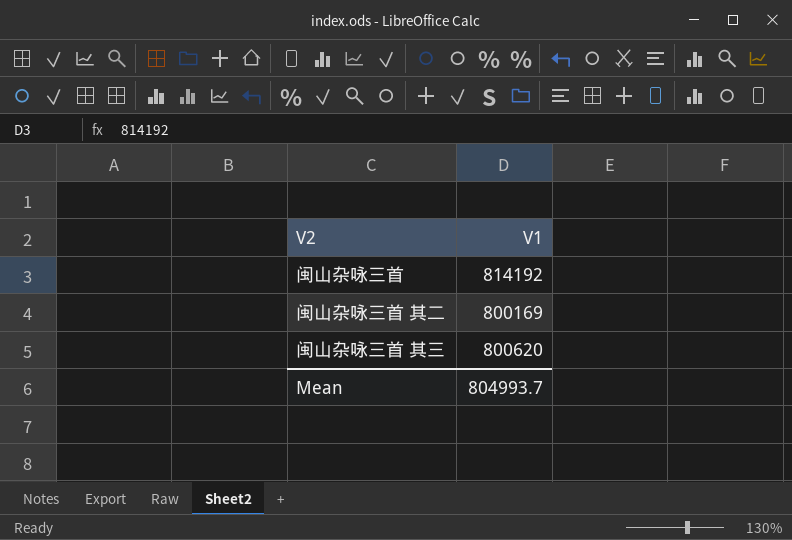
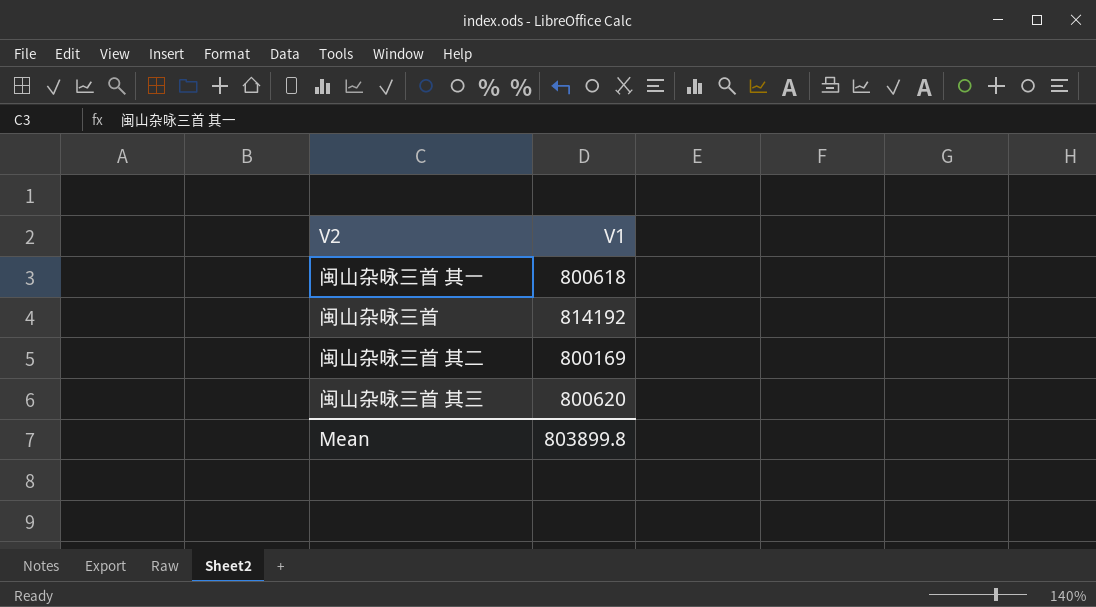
row 闽山杂咏三首 其一: none -> 800618
Mean | V1: 804993.7 -> 803899.8

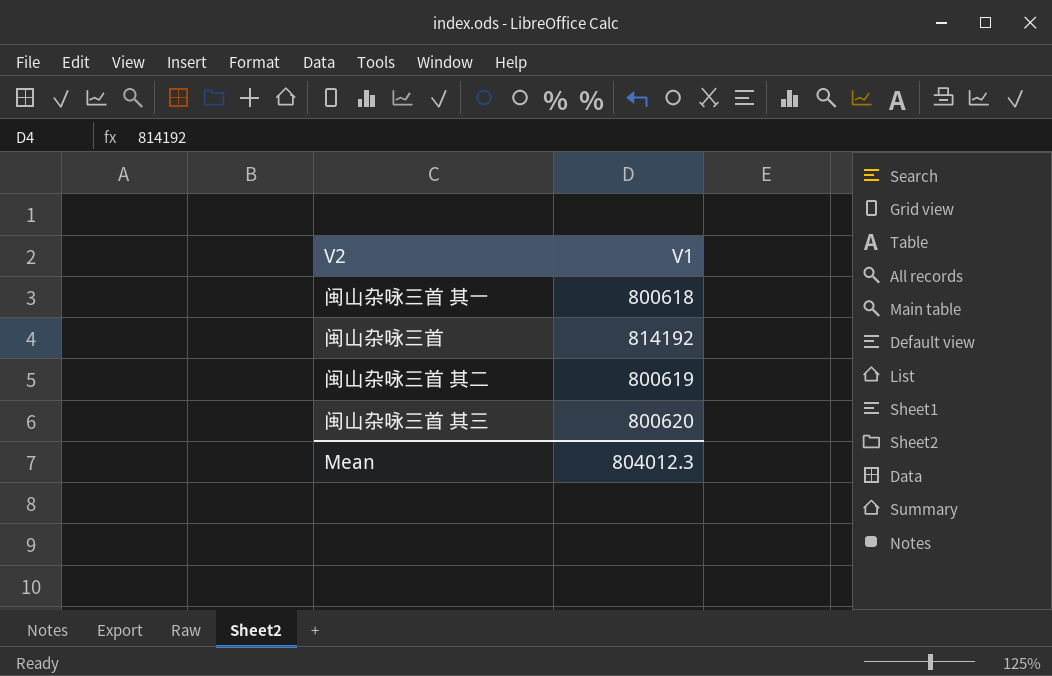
闽山杂咏三首 其二 | V1: 800169 -> 800619
Mean | V1: 803899.8 -> 804012.3

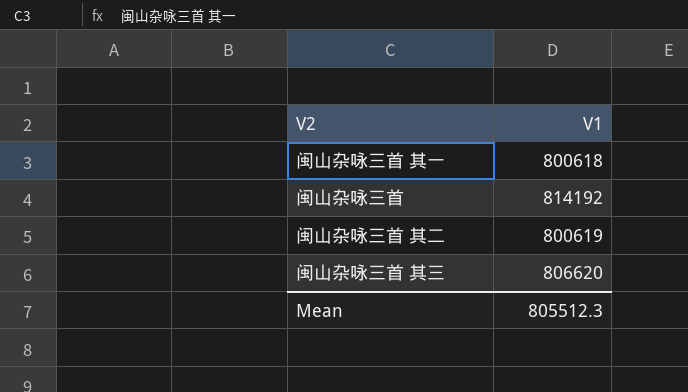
闽山杂咏三首 其三 | V1: 800620 -> 806620
Mean | V1: 804012.3 -> 805512.3

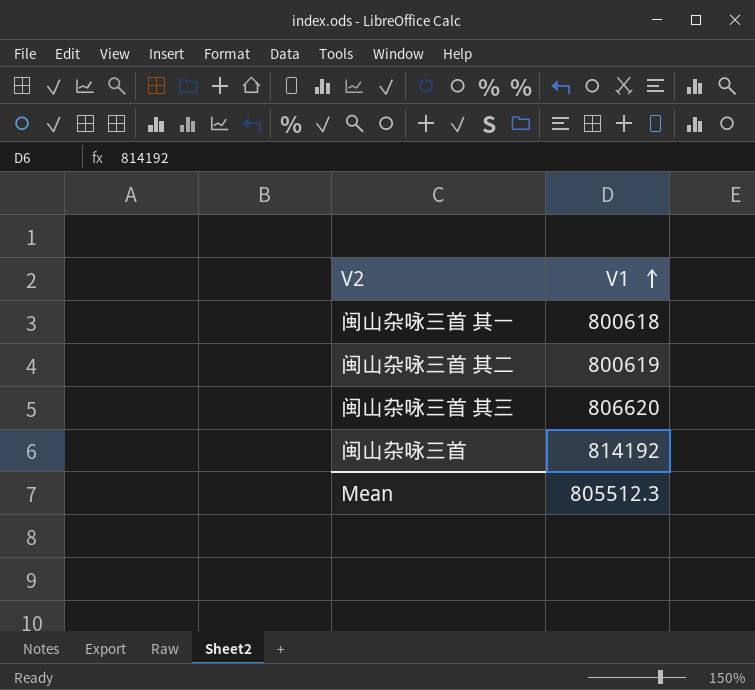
row order: none -> V1 ascending

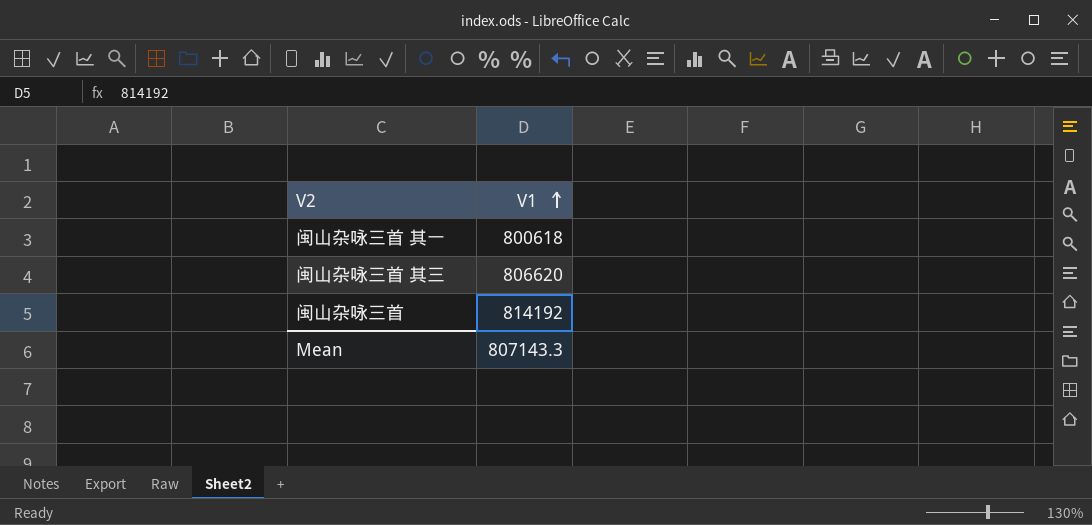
row 闽山杂咏三首 其二: 800619 -> none
Mean | V1: 805512.3 -> 807143.3

